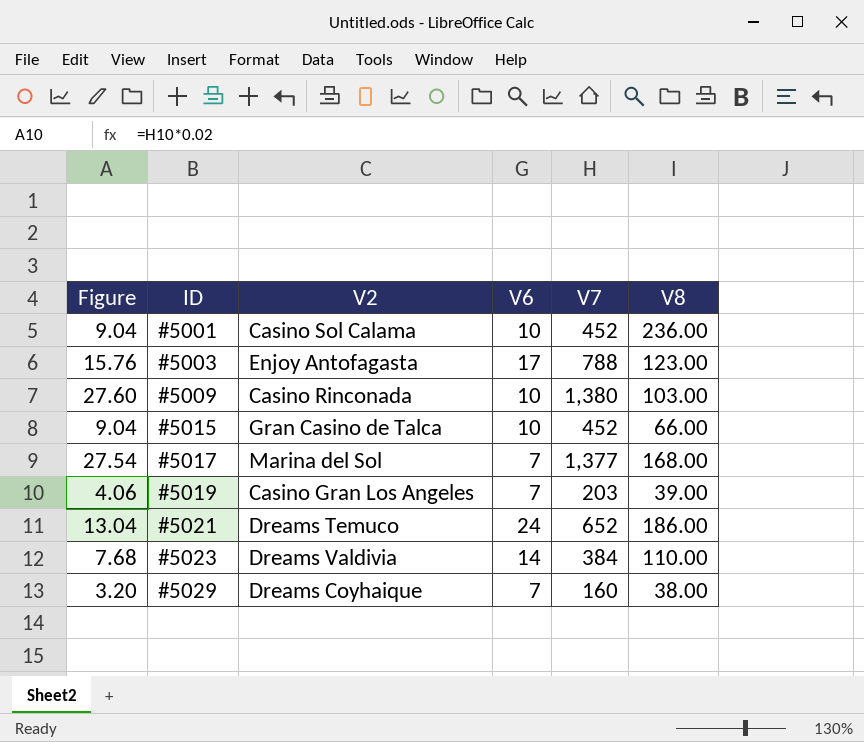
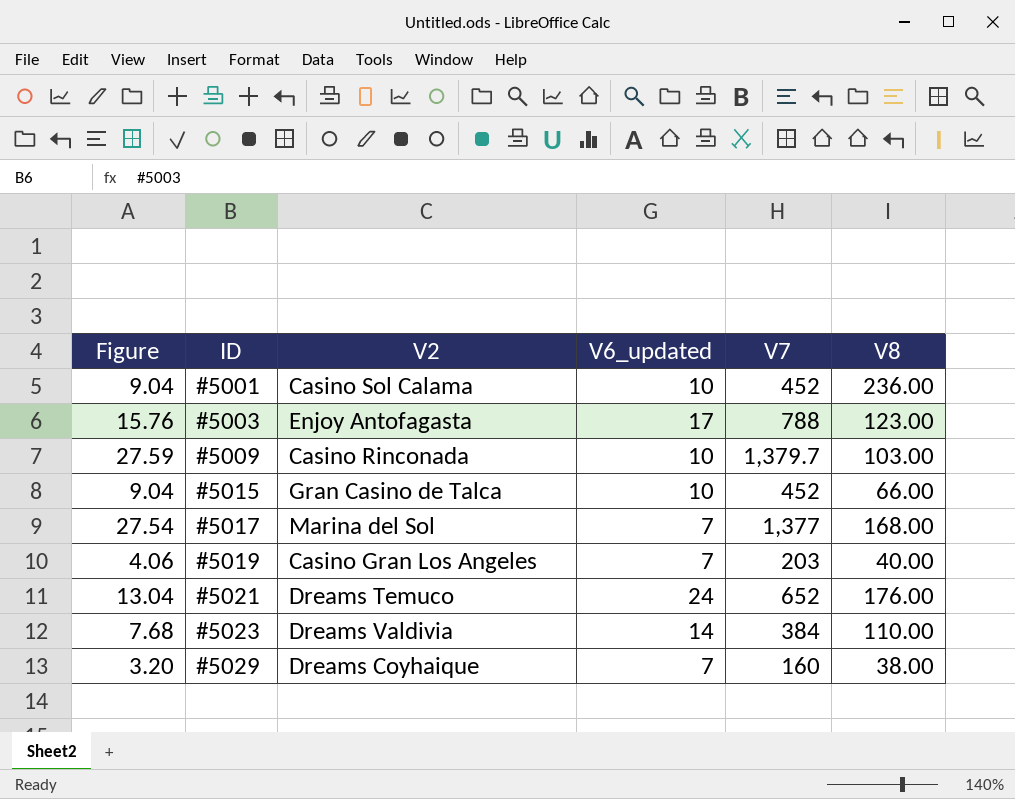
column name: V6 -> V6_updated
#5009 | Figure: 27.60 -> 27.59
#5009 | V7: 1,380 -> 1,379.7
#5019 | V8: 39.00 -> 40.00
#5021 | V8: 186.00 -> 176.00

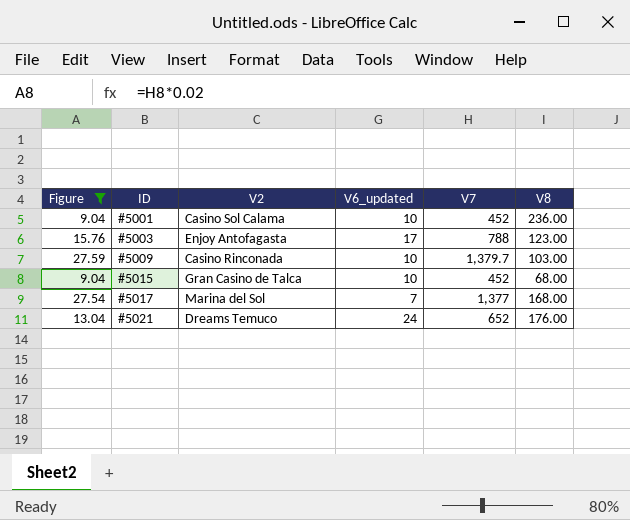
filter: none -> Figure >= 9.04
#5015 | V8: 66.00 -> 68.00

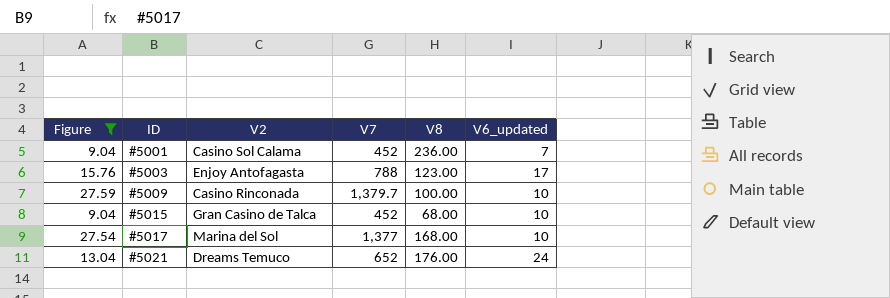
column V6_updated | position: 4 -> 6
#5001 | V6_updated: 10 -> 7
#5009 | V8: 103.00 -> 100.00
#5017 | V6_updated: 7 -> 10

